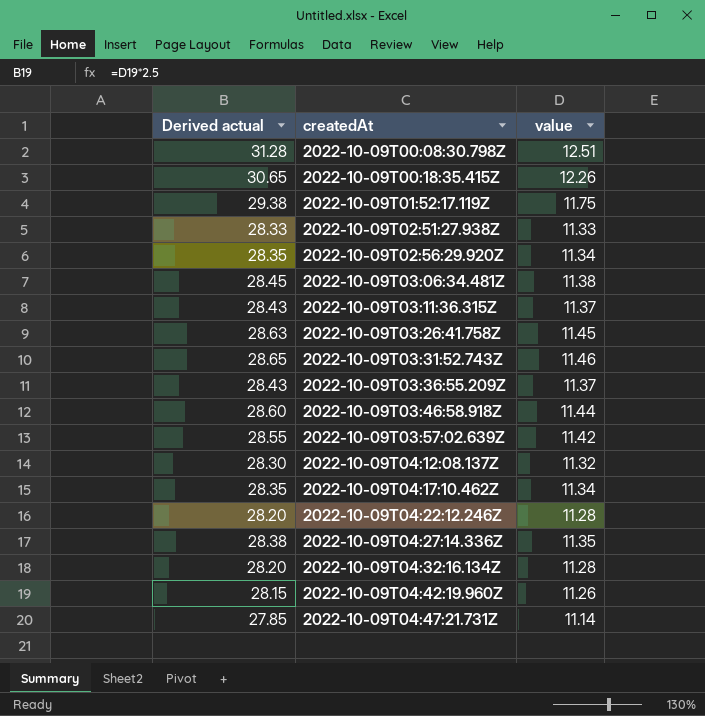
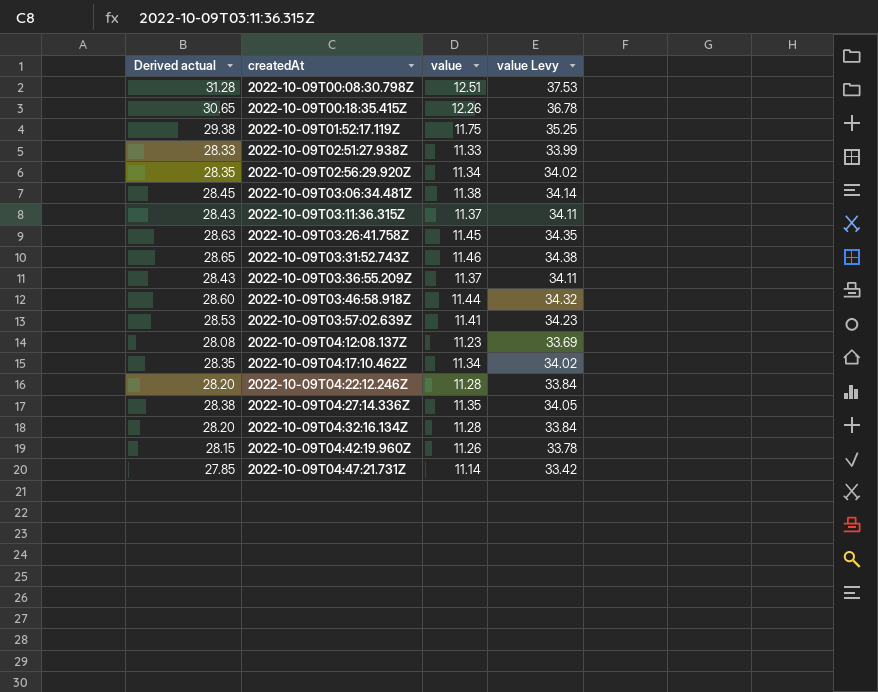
column value Levy | formula: none -> [value] * 3
2022-10-09T03:57:02.639Z | Derived actual: 28.55 -> 28.53
2022-10-09T03:57:02.639Z | value: 11.42 -> 11.41
2022-10-09T04:12:08.137Z | Derived actual: 28.30 -> 28.08
2022-10-09T04:12:08.137Z | value: 11.32 -> 11.23

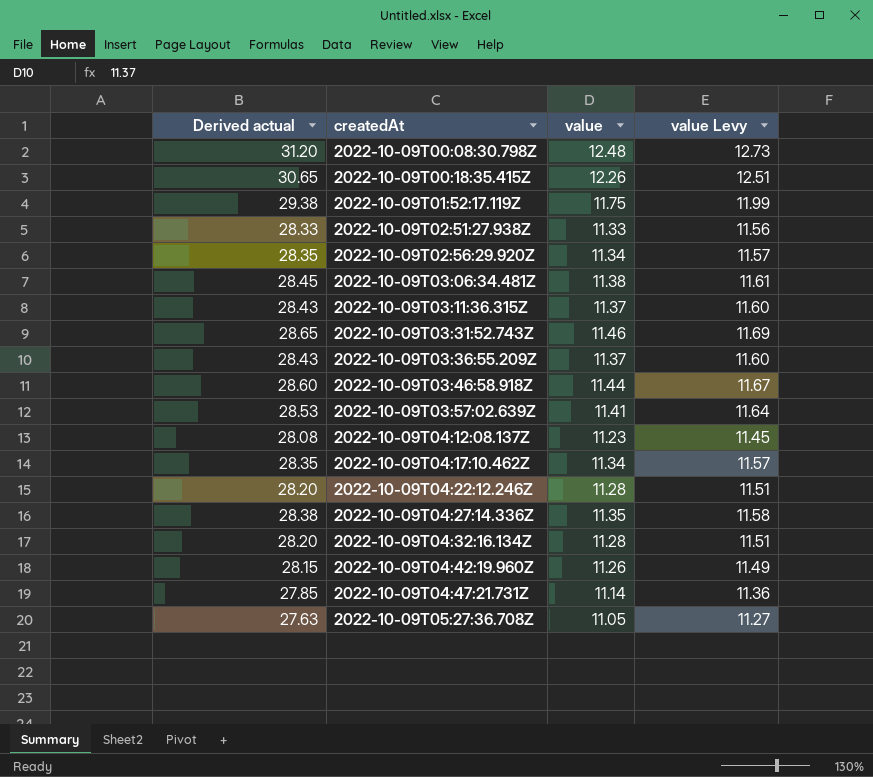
column value Levy | formula: [value] * 3 -> [value] * 1.02
row 2022-10-09T03:26:41.758Z: 28.63 | 11.45 | 34.35 -> none
2022-10-09T00:08:30.798Z | Derived actual: 31.28 -> 31.20
2022-10-09T00:08:30.798Z | value: 12.51 -> 12.48
row 2022-10-09T05:27:36.708Z: none -> 27.63 | 11.05 | 11.27

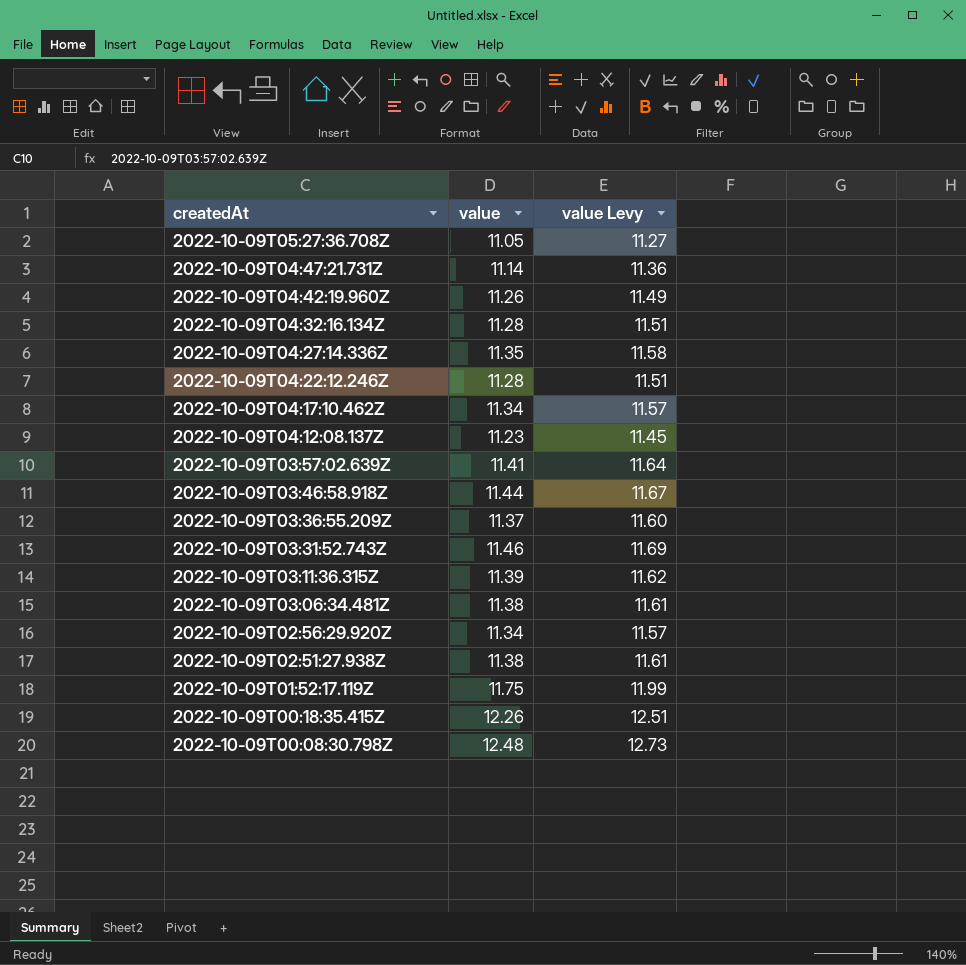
row order: createdAt ascending -> createdAt descending
column Derived actual | formula: [value] * 2.5 -> none
2022-10-09T03:11:36.315Z | value: 11.37 -> 11.39
2022-10-09T03:11:36.315Z | value Levy: 11.60 -> 11.62
2022-10-09T02:51:27.938Z | value: 11.33 -> 11.38
2022-10-09T02:51:27.938Z | value Levy: 11.56 -> 11.61

